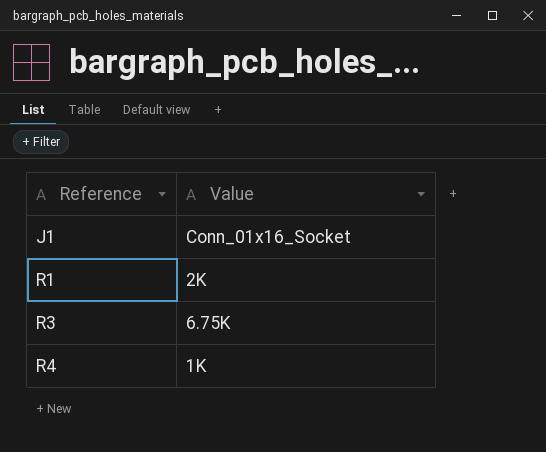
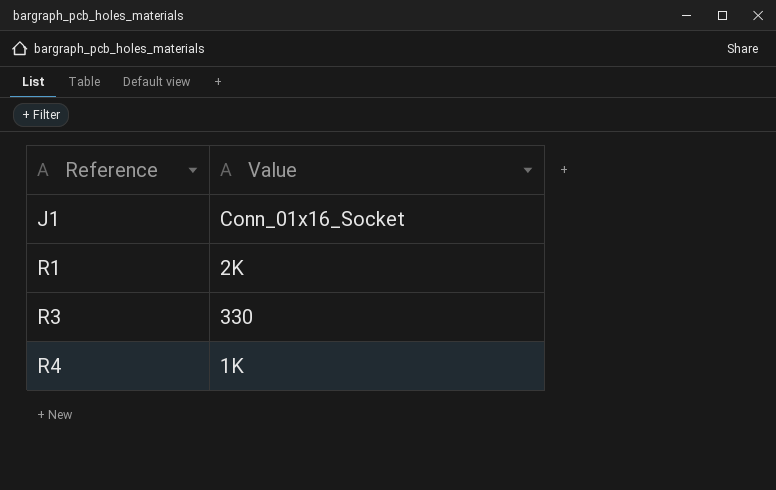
R3 | Value: 6.75K -> 330

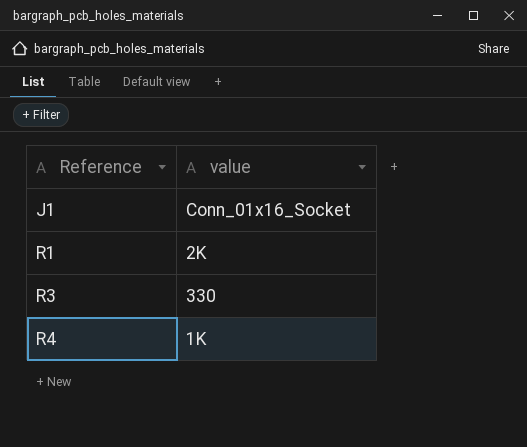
column name: Value -> value

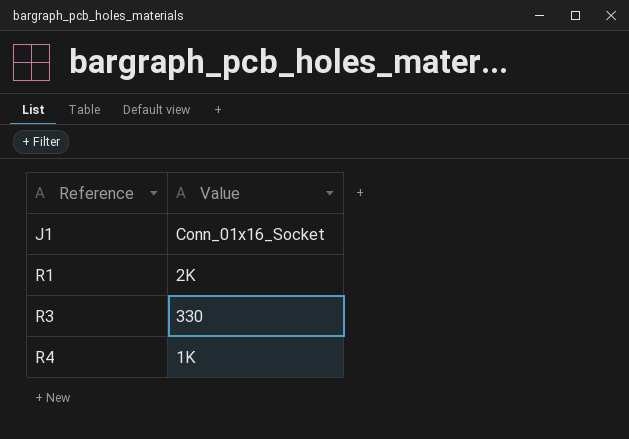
column name: value -> Value

